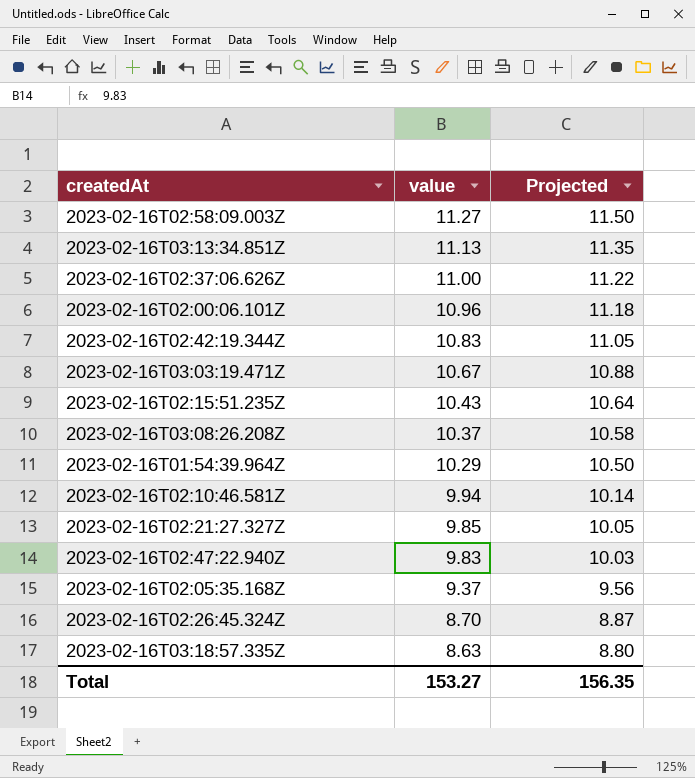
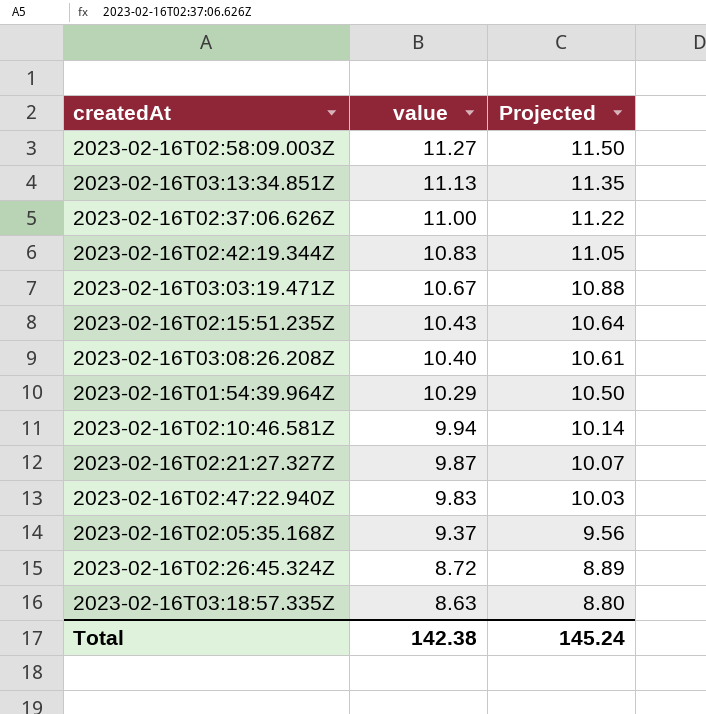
row 2023-02-16T02:00:06.101Z: 10.96 | 11.18 -> none
2023-02-16T03:08:26.208Z | value: 10.37 -> 10.40
2023-02-16T03:08:26.208Z | Projected: 10.58 -> 10.61
2023-02-16T02:21:27.327Z | value: 9.85 -> 9.87
2023-02-16T02:21:27.327Z | Projected: 10.05 -> 10.07
2023-02-16T02:26:45.324Z | value: 8.70 -> 8.72
2023-02-16T02:26:45.324Z | Projected: 8.87 -> 8.89
Total | value: 153.27 -> 142.38
Total | Projected: 156.35 -> 145.24

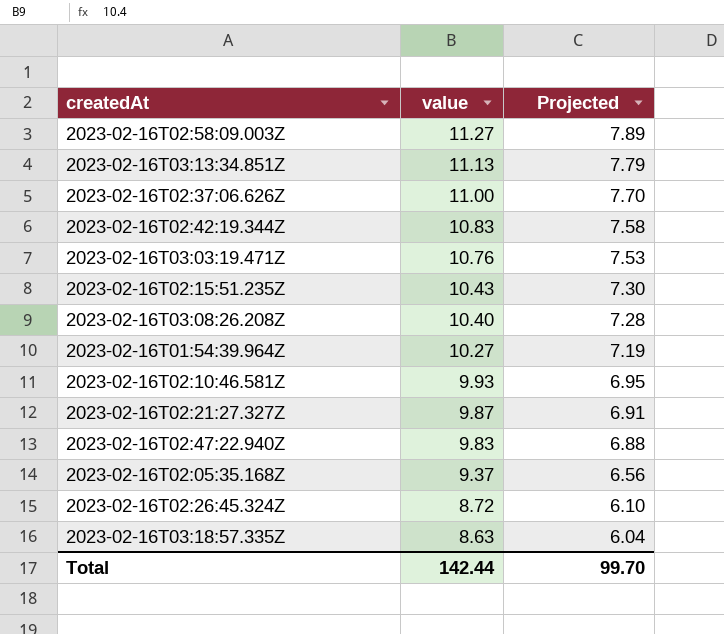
column Projected | formula: [value] * 1.02 -> [value] * 0.7
2023-02-16T03:03:19.471Z | value: 10.67 -> 10.76
2023-02-16T01:54:39.964Z | value: 10.29 -> 10.27
2023-02-16T02:10:46.581Z | value: 9.94 -> 9.93
Total | value: 142.38 -> 142.44
Total | Projected: 145.24 -> 99.70

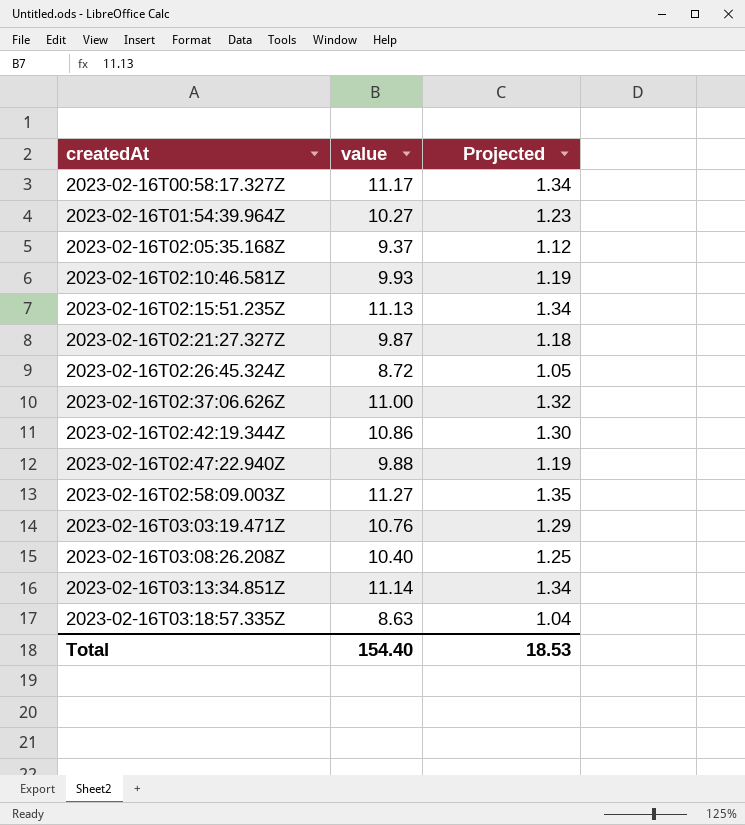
row order: value descending -> createdAt ascending
column Projected | formula: [value] * 0.7 -> [value] * 0.12
row 2023-02-16T00:58:17.327Z: none -> 11.17 | 1.34
2023-02-16T02:15:51.235Z | value: 10.43 -> 11.13
2023-02-16T02:42:19.344Z | value: 10.83 -> 10.86
2023-02-16T02:47:22.940Z | value: 9.83 -> 9.88
2023-02-16T03:13:34.851Z | value: 11.13 -> 11.14
Total | value: 142.44 -> 154.40
Total | Projected: 99.70 -> 18.53

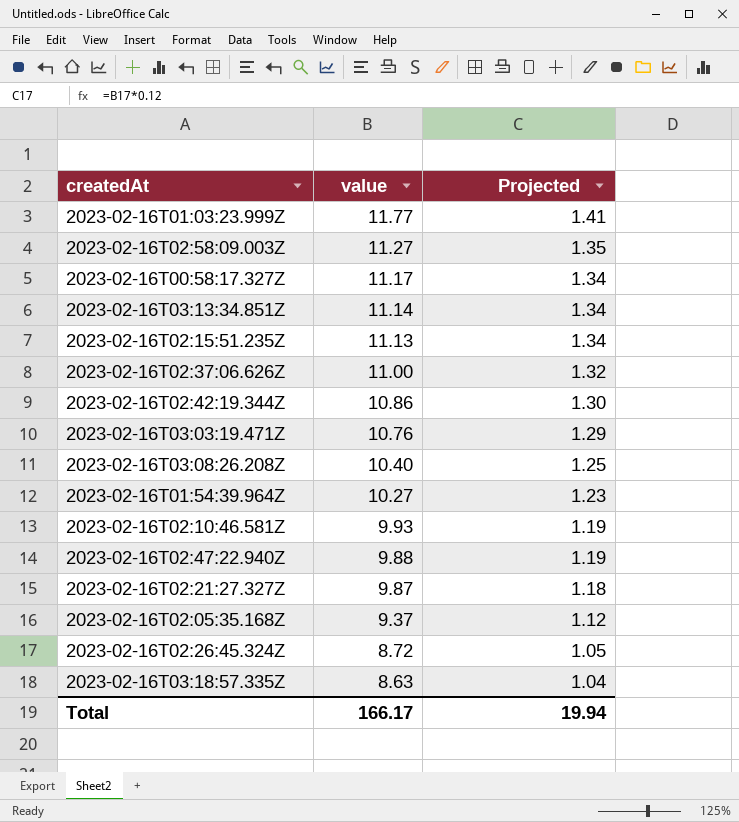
row order: createdAt ascending -> value descending
row 2023-02-16T01:03:23.999Z: none -> 11.77 | 1.41
Total | value: 154.40 -> 166.17
Total | Projected: 18.53 -> 19.94

